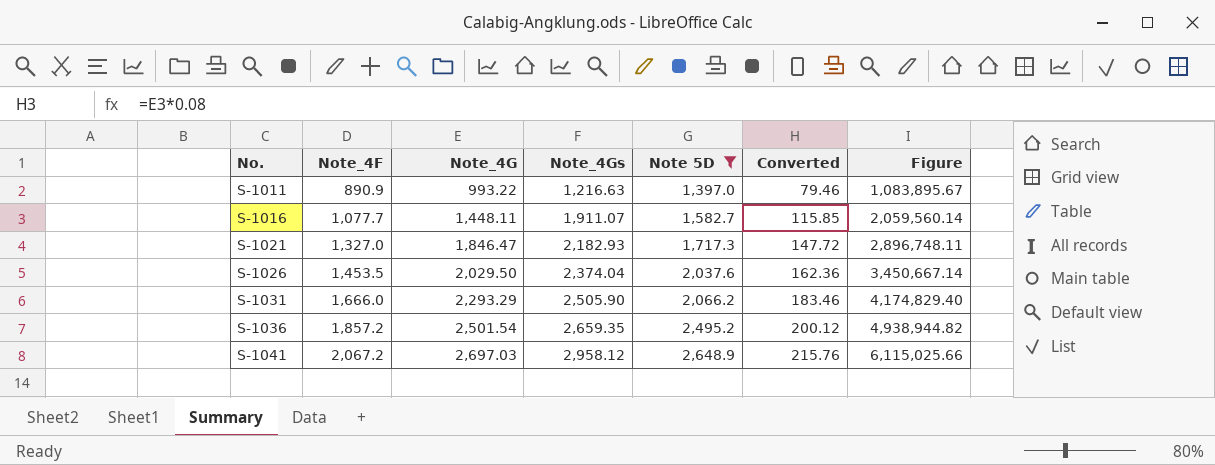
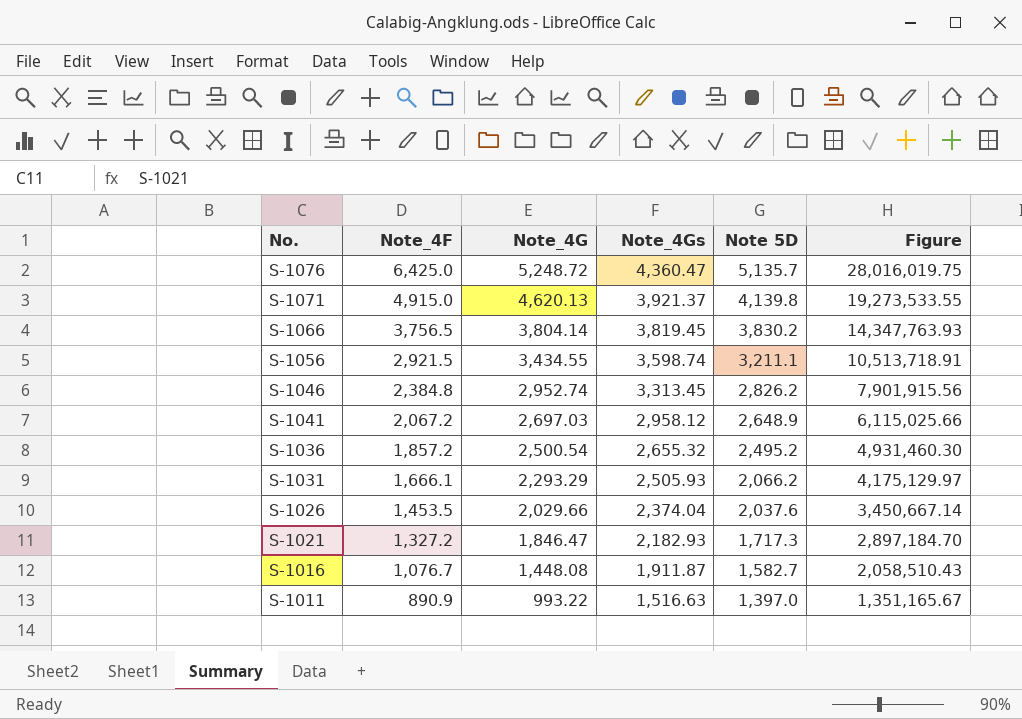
filter: Note 5D <= 2,648.9 -> none
row order: No. ascending -> No. descending
column Converted | formula: [Note_4G] * 0.08 -> none
S-1036 | Note_4G: 2,501.54 -> 2,500.54
S-1036 | Note_4Gs: 2,659.35 -> 2,655.32
S-1036 | Figure: 4,938,944.82 -> 4,931,460.30
S-1031 | Note_4F: 1,666.0 -> 1,666.1
S-1031 | Note_4Gs: 2,505.90 -> 2,505.93
S-1031 | Figure: 4,174,829.40 -> 4,175,129.97
S-1026 | Note_4G: 2,029.50 -> 2,029.66
S-1021 | Note_4F: 1,327.0 -> 1,327.2
S-1021 | Figure: 2,896,748.11 -> 2,897,184.70
S-1016 | Note_4F: 1,077.7 -> 1,076.7
S-1016 | Note_4G: 1,448.11 -> 1,448.08
S-1016 | Note_4Gs: 1,911.07 -> 1,911.87
S-1016 | Figure: 2,059,560.14 -> 2,058,510.43
S-1011 | Note_4Gs: 1,216.63 -> 1,516.63
S-1011 | Figure: 1,083,895.67 -> 1,351,165.67

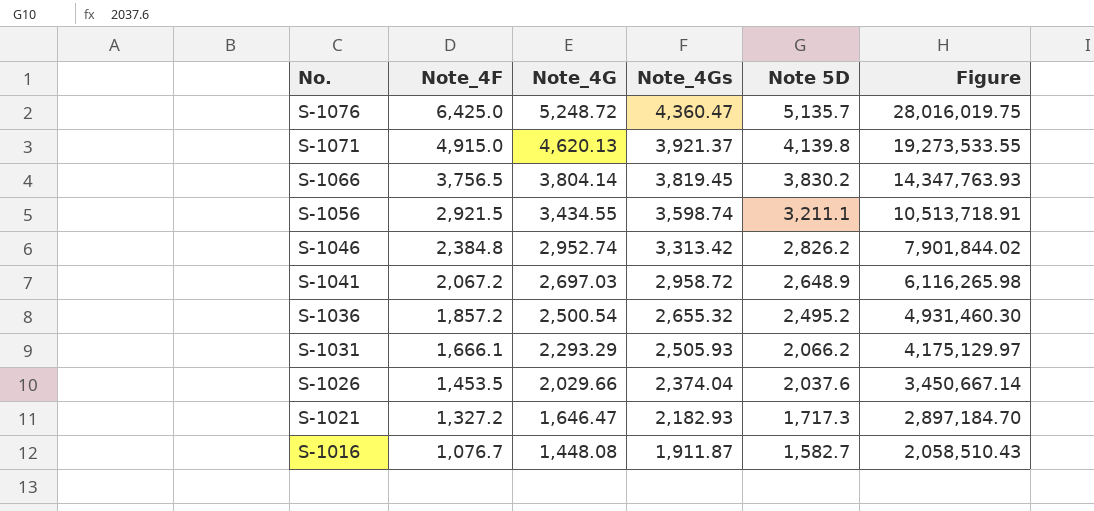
row S-1011: 890.9 | 993.22 | 1,516.63 | 1,397.0 | 1,351,165.67 -> none
S-1046 | Note_4Gs: 3,313.45 -> 3,313.42
S-1046 | Figure: 7,901,915.56 -> 7,901,844.02
S-1041 | Note_4Gs: 2,958.12 -> 2,958.72
S-1041 | Figure: 6,115,025.66 -> 6,116,265.98
S-1021 | Note_4G: 1,846.47 -> 1,646.47

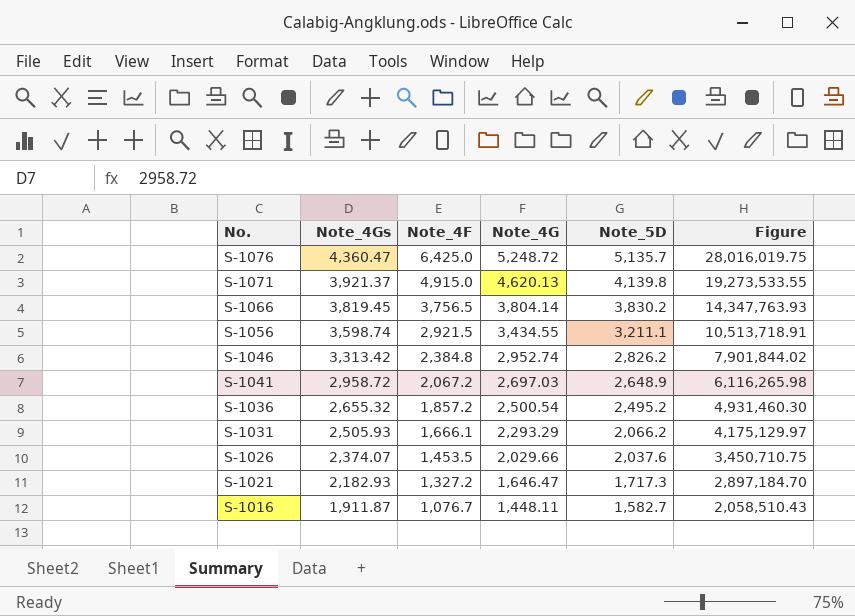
column Note_4Gs | position: 4 -> 2
column name: Note 5D -> Note_5D
S-1026 | Note_4Gs: 2,374.04 -> 2,374.07
S-1026 | Figure: 3,450,667.14 -> 3,450,710.75
S-1016 | Note_4G: 1,448.08 -> 1,448.11

